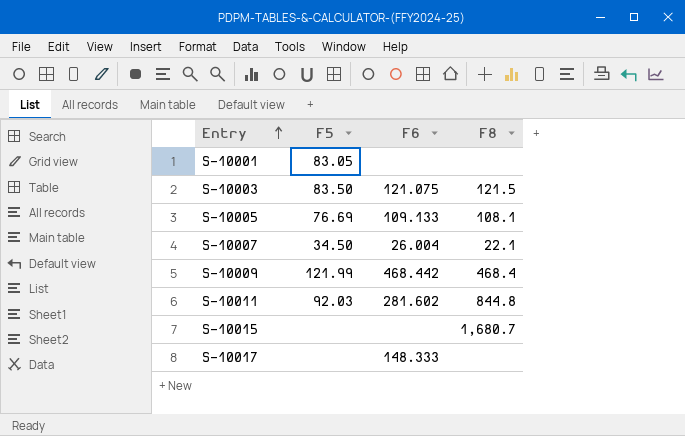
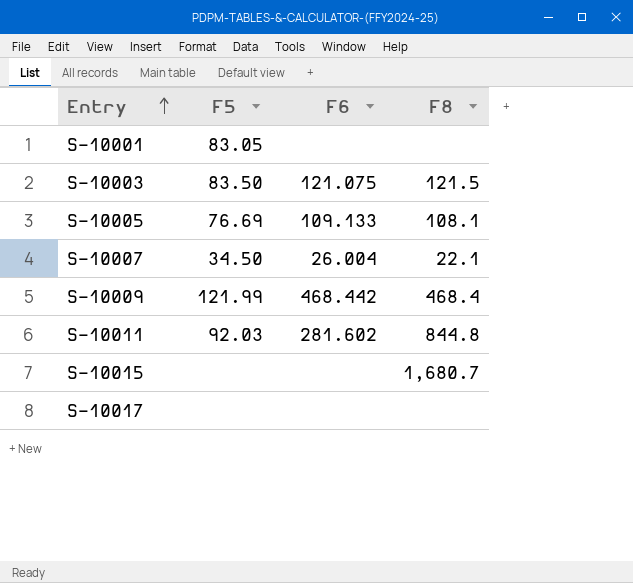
S-10017 | F6: 148.333 -> none

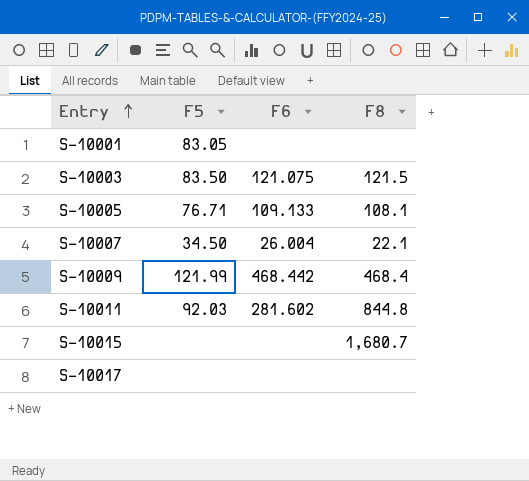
S-10005 | F5: 76.69 -> 76.71

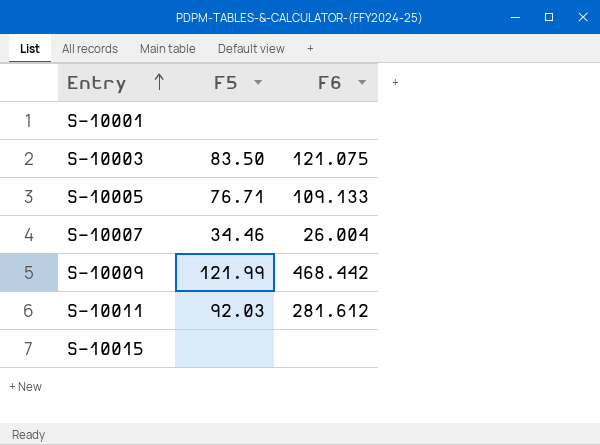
column F8 | position: 4 -> none
row S-10017: none | none | none -> none
S-10001 | F5: 83.05 -> none
S-10007 | F5: 34.50 -> 34.46
S-10011 | F6: 281.602 -> 281.612

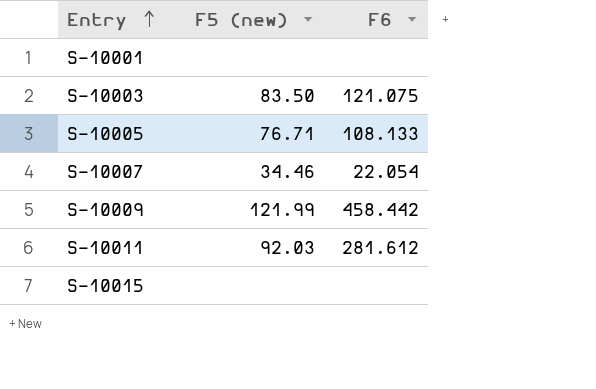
column name: F5 -> F5 (new)
S-10005 | F6: 109.133 -> 108.133
S-10007 | F6: 26.004 -> 22.054
S-10009 | F6: 468.442 -> 458.442

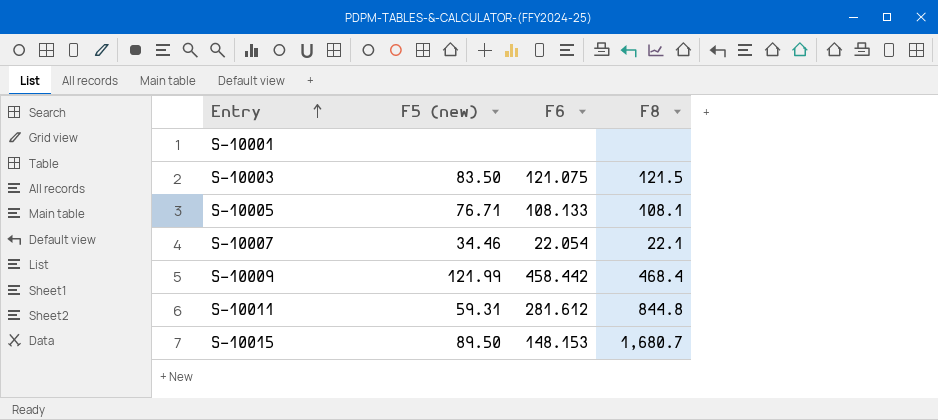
column F8 | position: none -> 4
S-10011 | F5 (new): 92.03 -> 59.31
S-10015 | F5 (new): none -> 89.50
S-10015 | F6: none -> 148.153

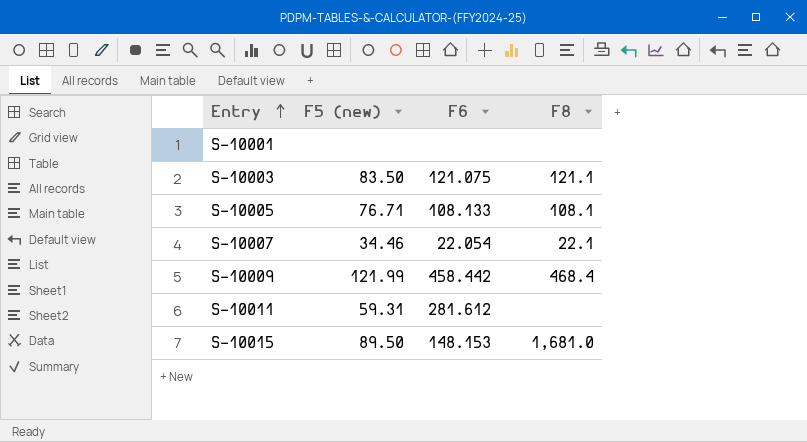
S-10003 | F8: 121.5 -> 121.1
S-10011 | F8: 844.8 -> none
S-10015 | F8: 1,680.7 -> 1,681.0

